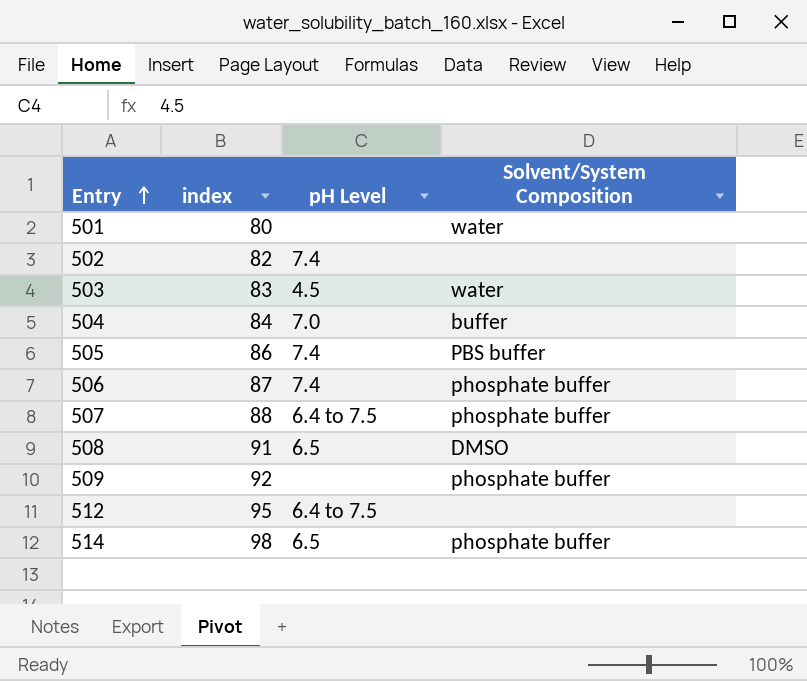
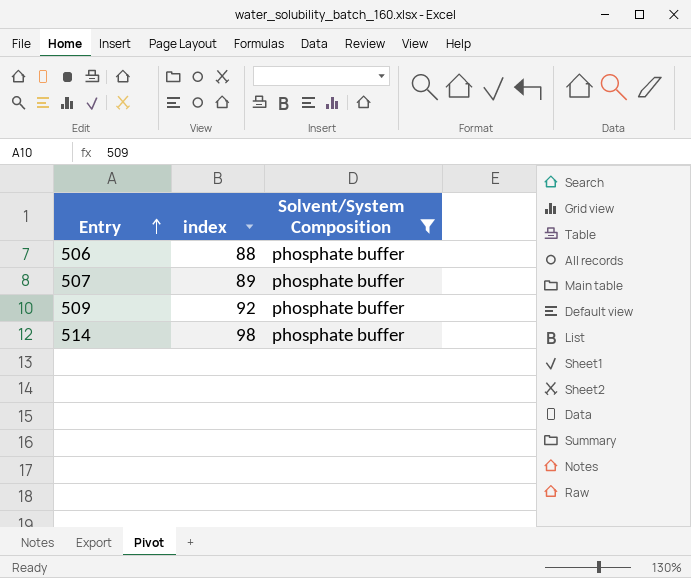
filter: none -> Solvent/System Composition = phosphate buffer
column pH Level | position: 3 -> none
506 | index: 87 -> 88
507 | index: 88 -> 89

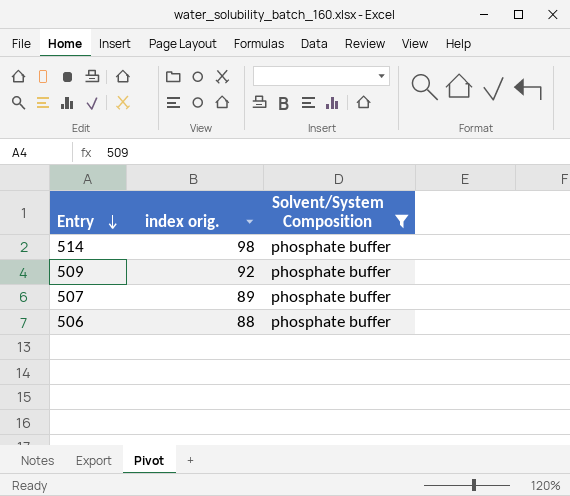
row order: Entry ascending -> Entry descending
column name: index -> index orig.

